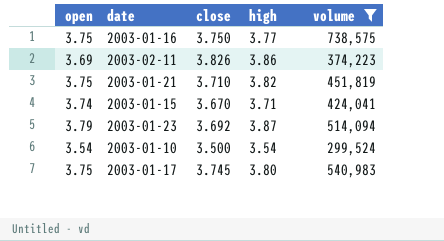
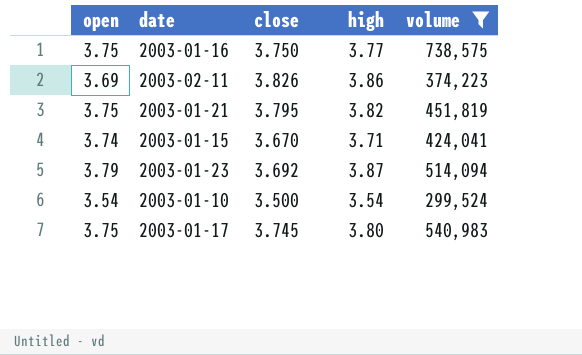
2003-01-21 | close: 3.710 -> 3.795

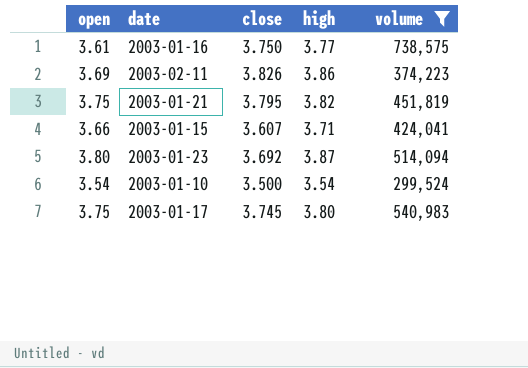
2003-01-16 | open: 3.75 -> 3.61
2003-01-15 | open: 3.74 -> 3.66
2003-01-15 | close: 3.670 -> 3.607
2003-01-23 | open: 3.79 -> 3.80

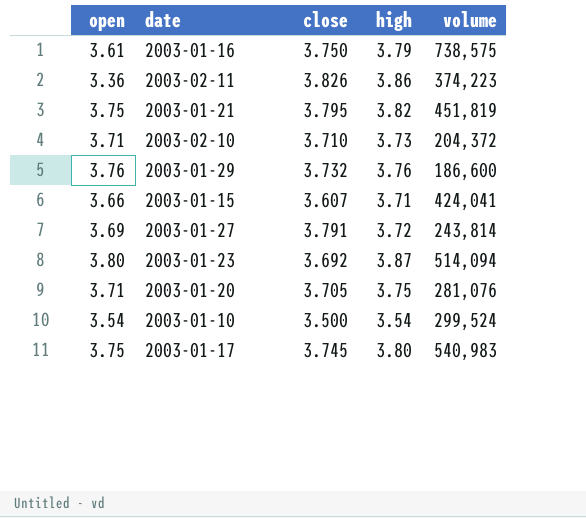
filter: volume >= 299,524 -> none
2003-01-16 | high: 3.77 -> 3.79
2003-02-11 | open: 3.69 -> 3.36

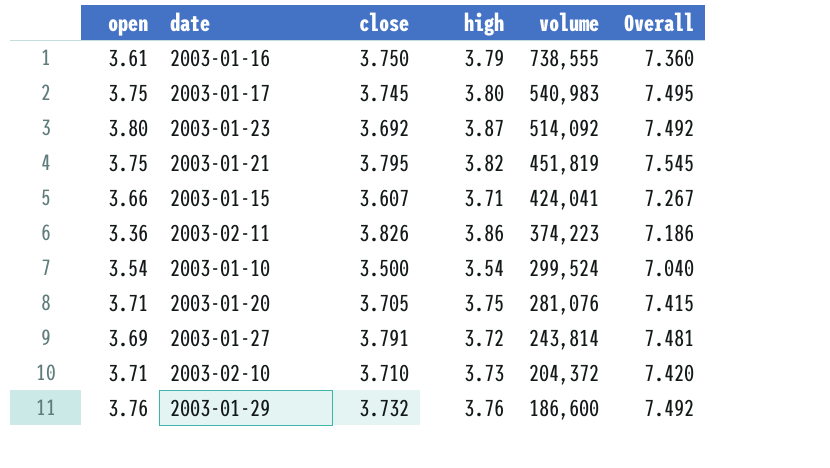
row order: none -> volume descending
column Overall | formula: none -> [open] + [close]
2003-01-16 | volume: 738,575 -> 738,555
2003-01-23 | volume: 514,094 -> 514,092

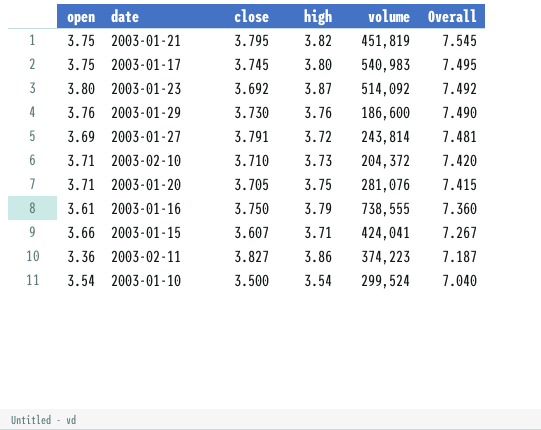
row order: volume descending -> Overall descending
2003-01-29 | close: 3.732 -> 3.730
2003-01-29 | Overall: 7.492 -> 7.490
2003-02-11 | close: 3.826 -> 3.827
2003-02-11 | Overall: 7.186 -> 7.187

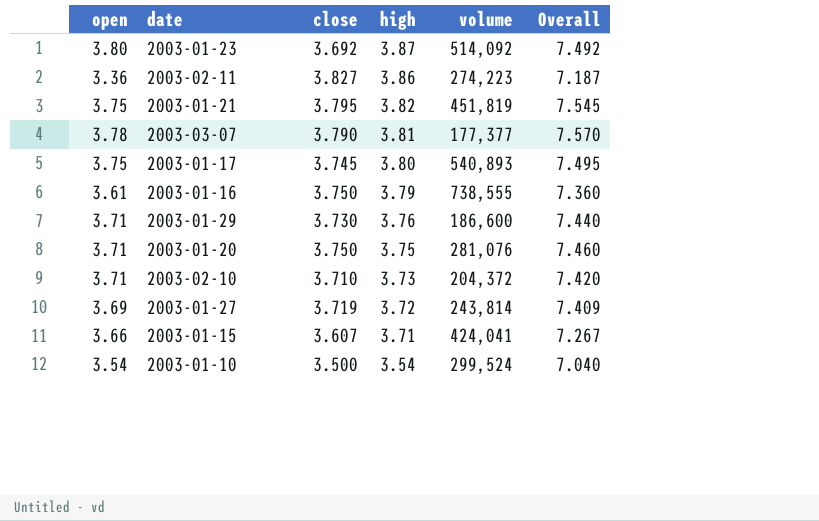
row order: Overall descending -> high descending
2003-02-11 | volume: 374,223 -> 274,223
row 2003-03-07: none -> 3.78 | 3.790 | 3.81 | 177,377 | 7.570
2003-01-17 | volume: 540,983 -> 540,893
2003-01-29 | open: 3.76 -> 3.71
2003-01-29 | Overall: 7.490 -> 7.440
2003-01-20 | close: 3.705 -> 3.750
2003-01-20 | Overall: 7.415 -> 7.460
2003-01-27 | close: 3.791 -> 3.719
2003-01-27 | Overall: 7.481 -> 7.409

